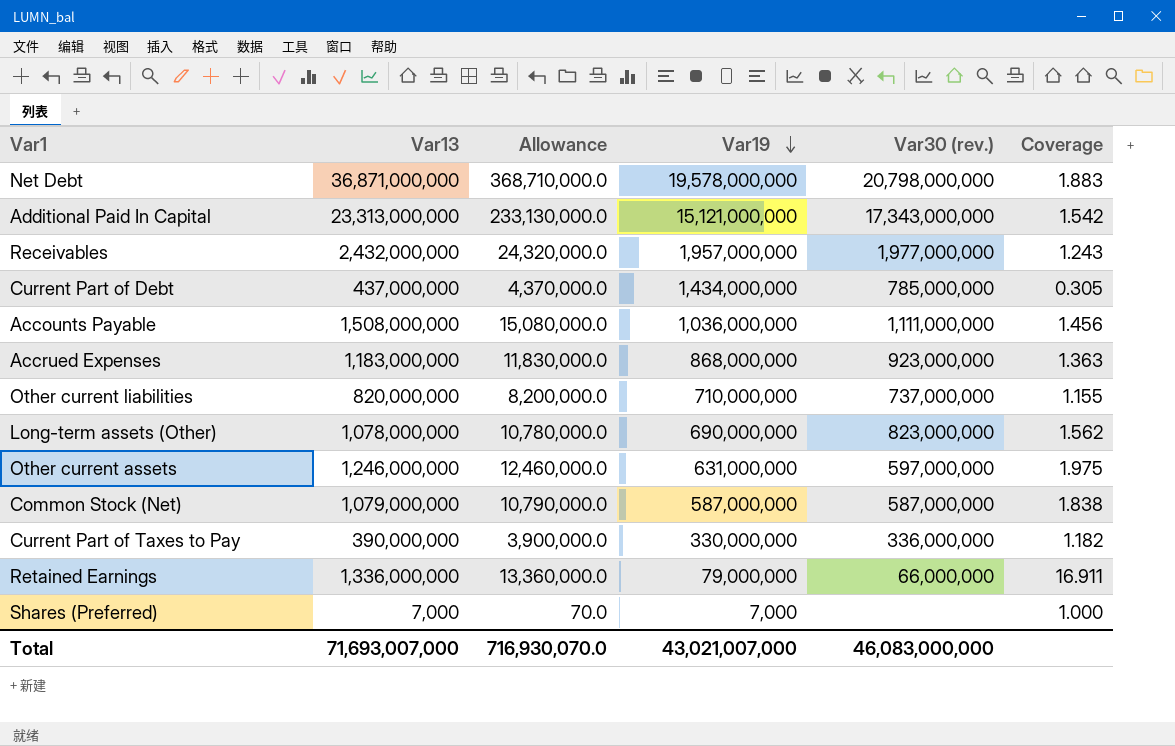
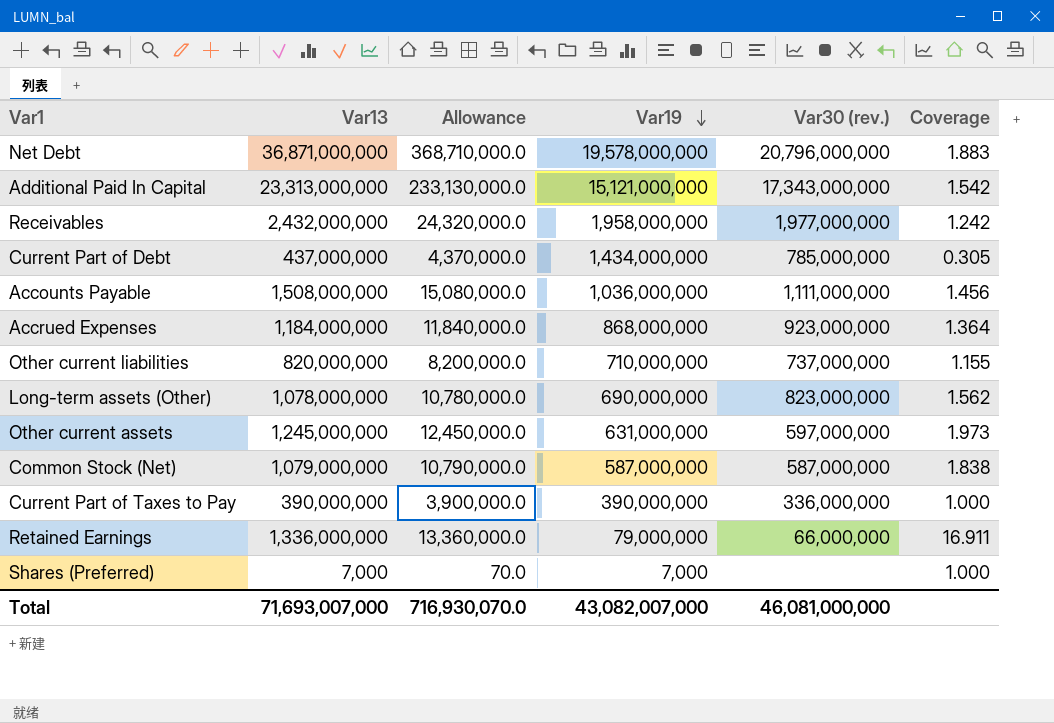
Net Debt | Var30 (rev.): 20,798,000,000 -> 20,796,000,000
Receivables | Var19: 1,957,000,000 -> 1,958,000,000
Receivables | Coverage: 1.243 -> 1.242
Accrued Expenses | Var13: 1,183,000,000 -> 1,184,000,000
Accrued Expenses | Allowance: 11,830,000.0 -> 11,840,000.0
Accrued Expenses | Coverage: 1.363 -> 1.364
Other current assets | Var13: 1,246,000,000 -> 1,245,000,000
Other current assets | Allowance: 12,460,000.0 -> 12,450,000.0
Other current assets | Coverage: 1.975 -> 1.973
Current Part of Taxes to Pay | Var19: 330,000,000 -> 390,000,000
Current Part of Taxes to Pay | Coverage: 1.182 -> 1.000
Total | Var19: 43,021,007,000 -> 43,082,007,000
Total | Var30 (rev.): 46,083,000,000 -> 46,081,000,000

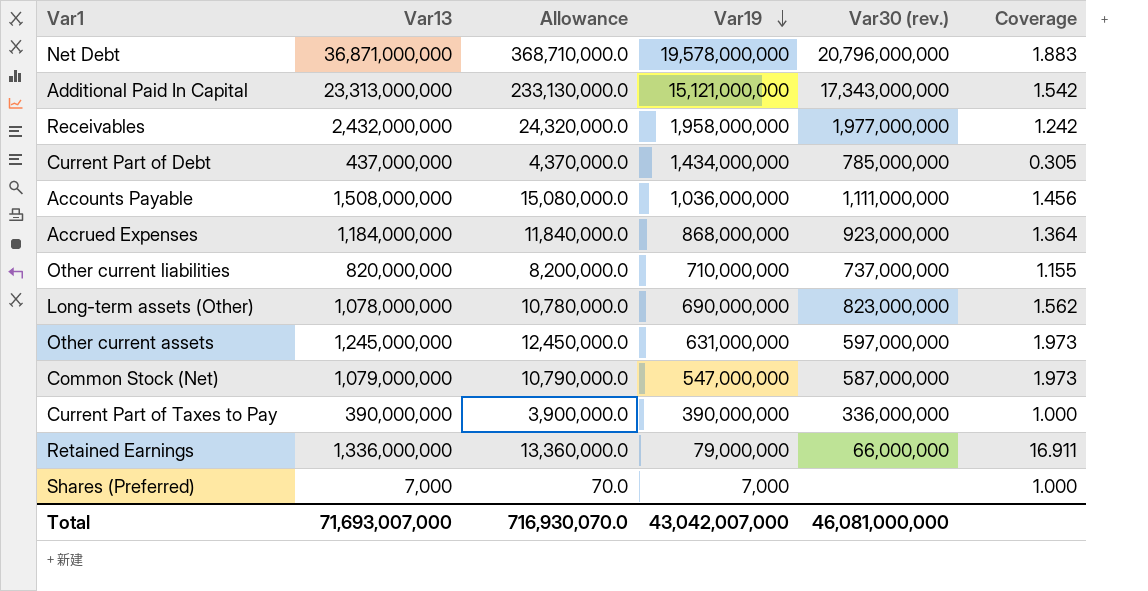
Common Stock (Net) | Var19: 587,000,000 -> 547,000,000
Common Stock (Net) | Coverage: 1.838 -> 1.973
Total | Var19: 43,082,007,000 -> 43,042,007,000

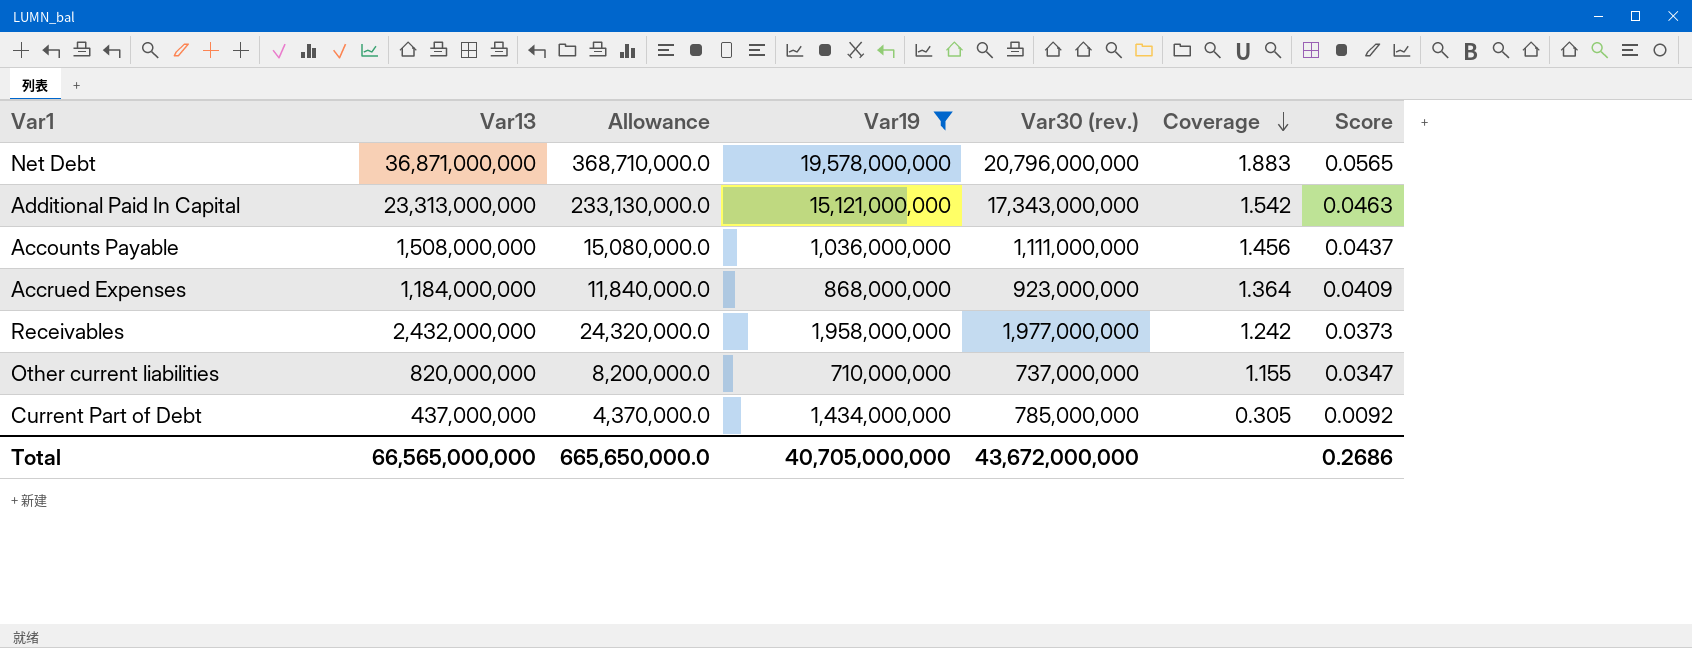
filter: none -> Var19 >= 710,000,000
row order: Var19 descending -> Coverage descending
column Score | formula: none -> [Coverage] * 0.03
Total | Var13: 71,693,007,000 -> 66,565,000,000
Total | Allowance: 716,930,070.0 -> 665,650,000.0
Total | Var19: 43,042,007,000 -> 40,705,000,000
Total | Var30 (rev.): 46,081,000,000 -> 43,672,000,000

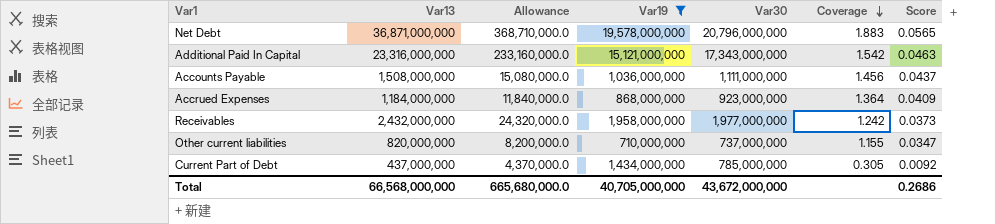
column name: Var30 (rev.) -> Var30
Additional Paid In Capital | Var13: 23,313,000,000 -> 23,316,000,000
Additional Paid In Capital | Allowance: 233,130,000.0 -> 233,160,000.0
Total | Var13: 66,565,000,000 -> 66,568,000,000
Total | Allowance: 665,650,000.0 -> 665,680,000.0

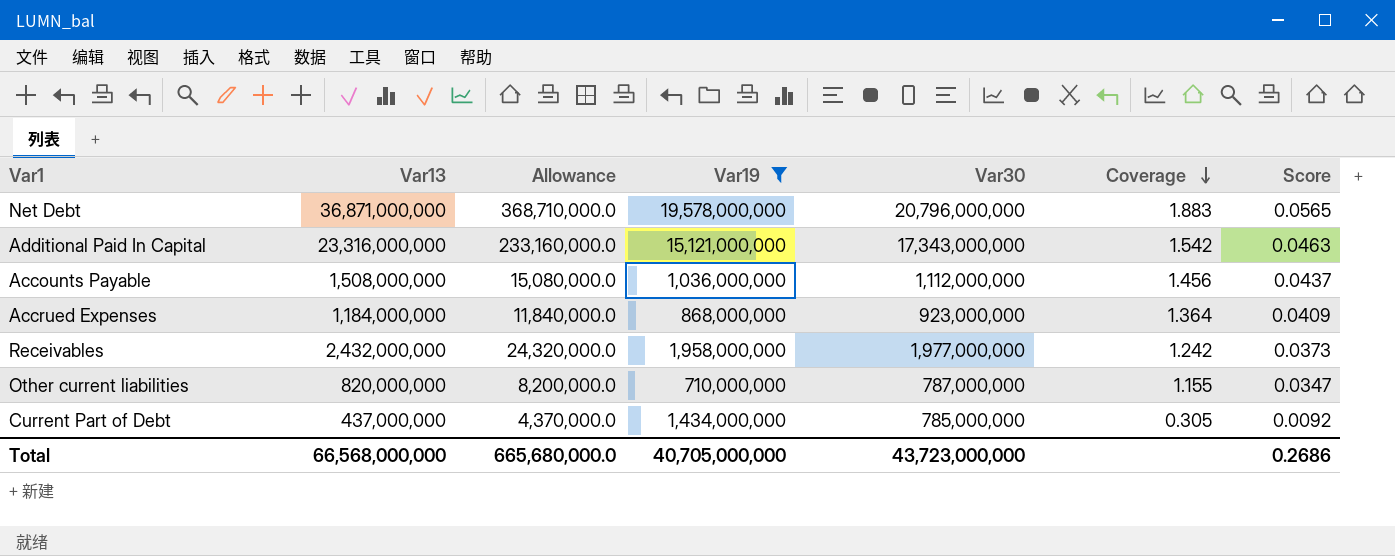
Accounts Payable | Var30: 1,111,000,000 -> 1,112,000,000
Other current liabilities | Var30: 737,000,000 -> 787,000,000
Total | Var30: 43,672,000,000 -> 43,723,000,000

